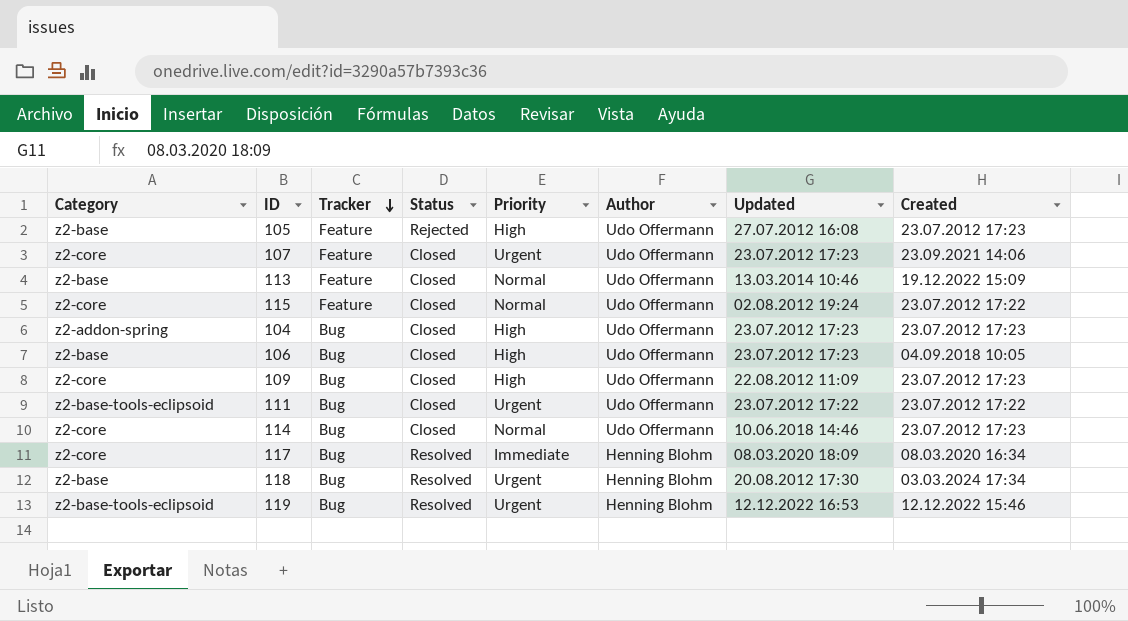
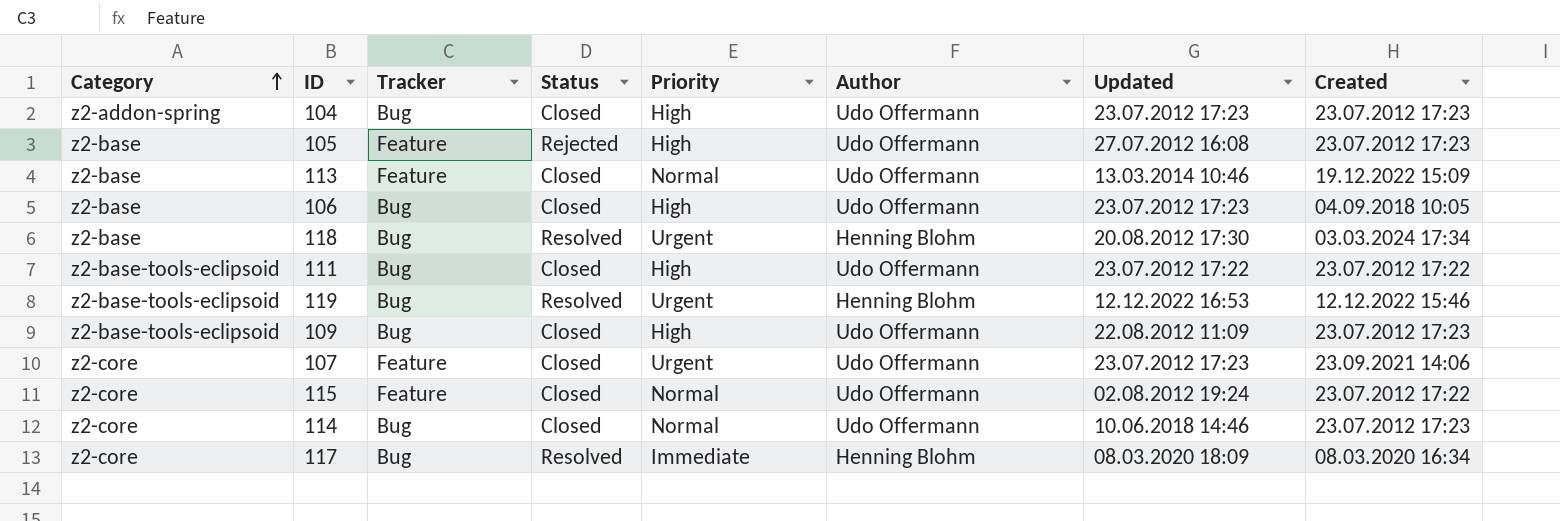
row order: Tracker descending -> Category ascending
111 | Priority: Urgent -> High
109 | Category: z2-core -> z2-base-tools-eclipsoid

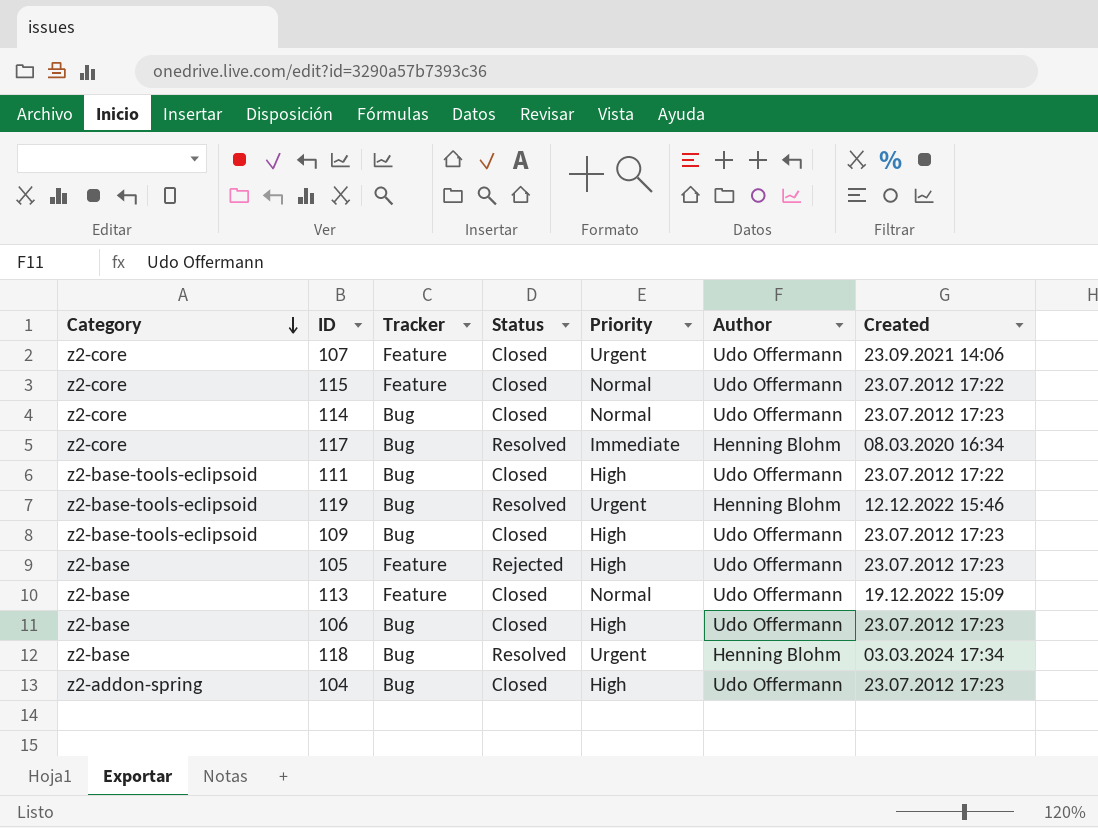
row order: Category ascending -> Category descending
column Updated | position: 7 -> none
106 | Created: 04.09.2018 10:05 -> 23.07.2012 17:23

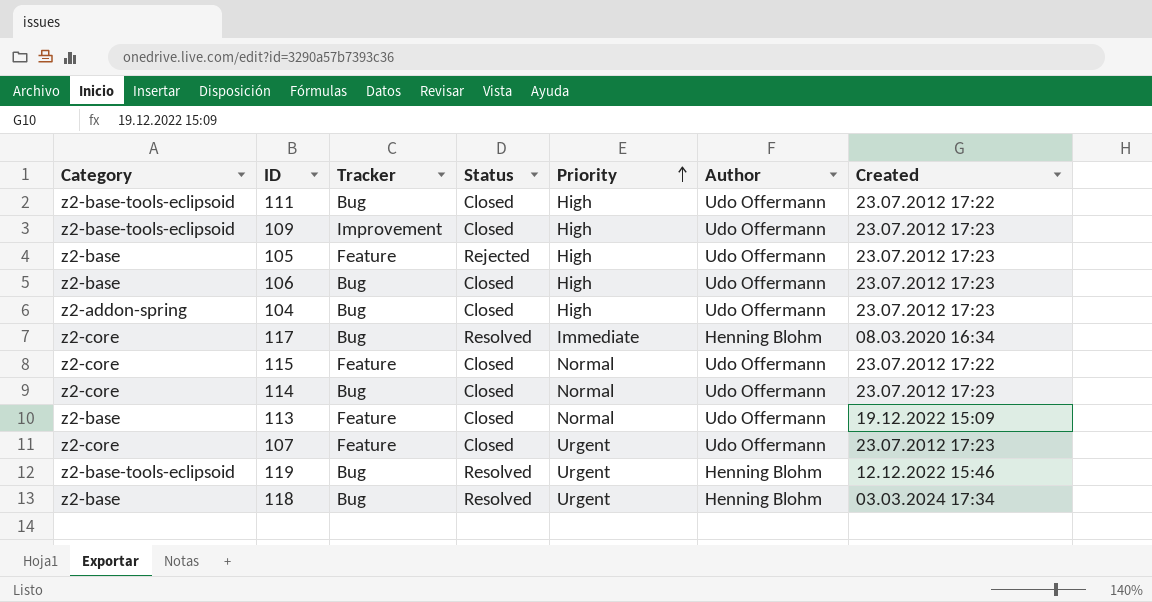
row order: Category descending -> Priority ascending
109 | Tracker: Bug -> Improvement
107 | Created: 23.09.2021 14:06 -> 23.07.2012 17:23

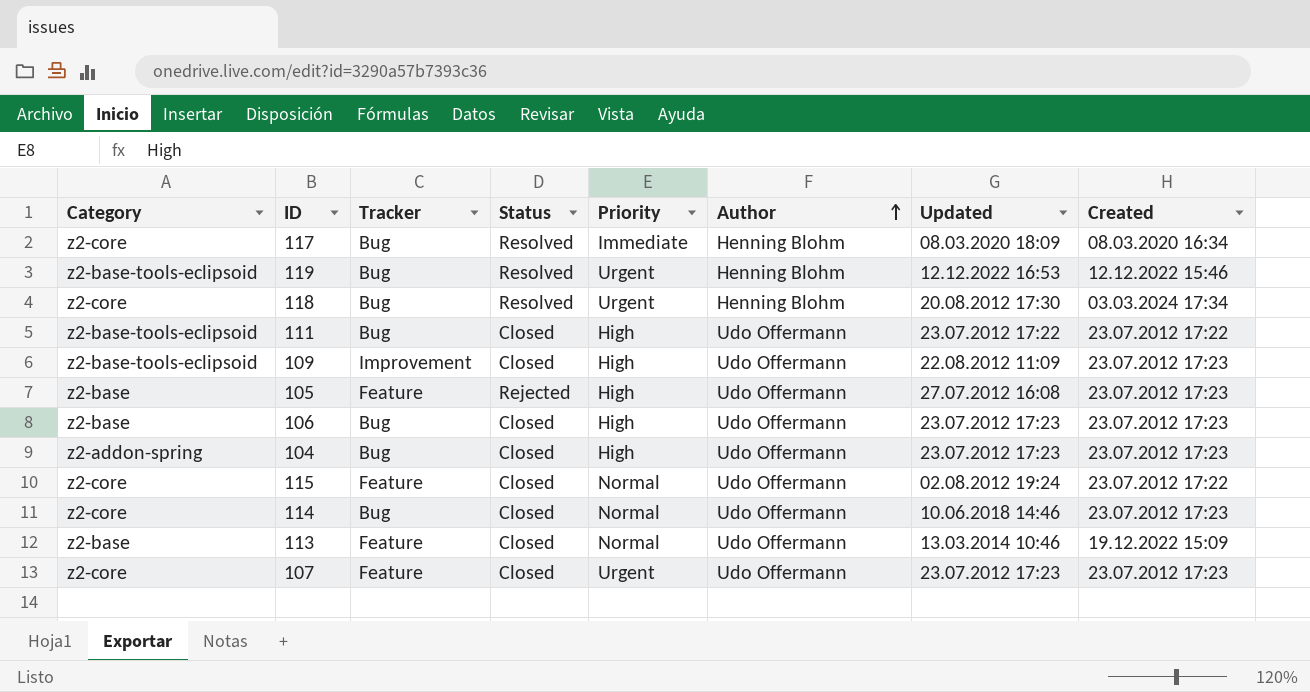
row order: Priority ascending -> Author ascending
column Updated | position: none -> 7
118 | Category: z2-base -> z2-core

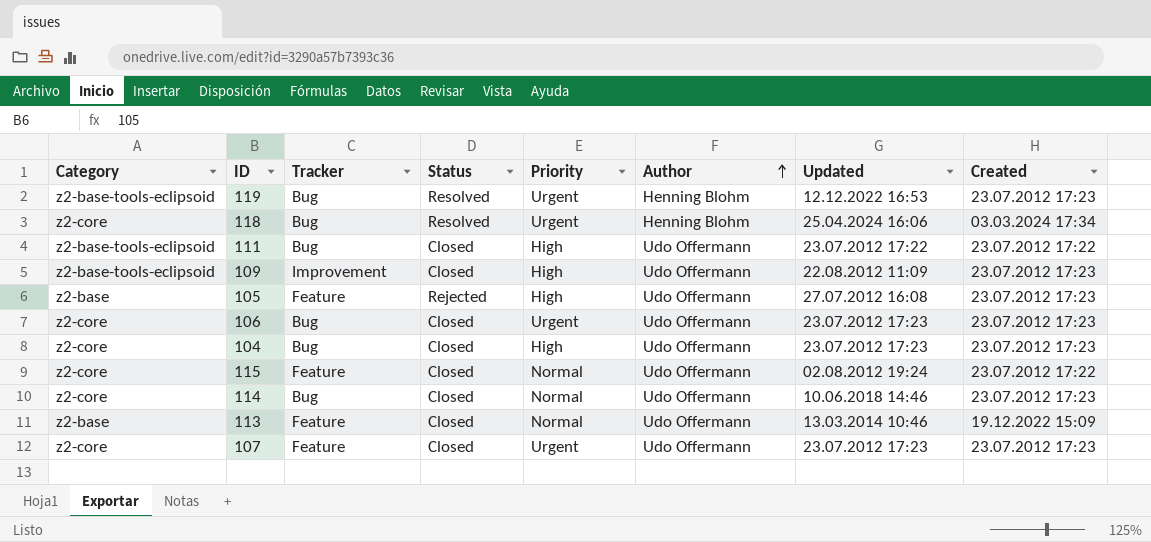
row 117: z2-core | Bug | Resolved | Immediate | Henning Blohm | 08.03.2020 18:09 | 08.03.2020 16:34 -> none
119 | Created: 12.12.2022 15:46 -> 23.07.2012 17:23
118 | Updated: 20.08.2012 17:30 -> 25.04.2024 16:06
106 | Category: z2-base -> z2-core
106 | Priority: High -> Urgent
104 | Category: z2-addon-spring -> z2-core

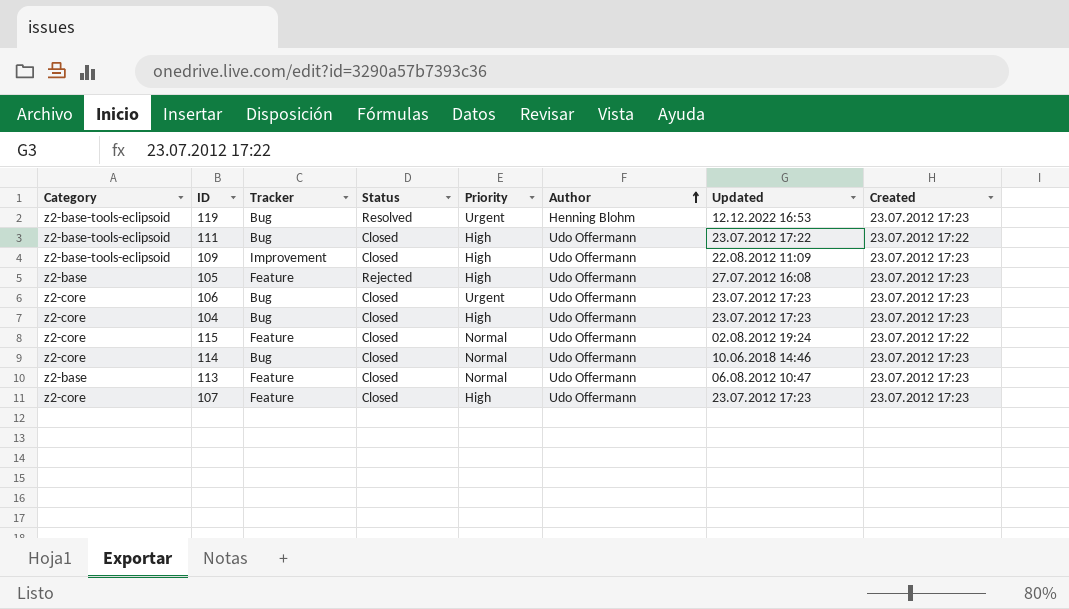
row 118: z2-core | Bug | Resolved | Urgent | Henning Blohm | 25.04.2024 16:06 | 03.03.2024 17:34 -> none
113 | Updated: 13.03.2014 10:46 -> 06.08.2012 10:47
113 | Created: 19.12.2022 15:09 -> 23.07.2012 17:23
107 | Priority: Urgent -> High

